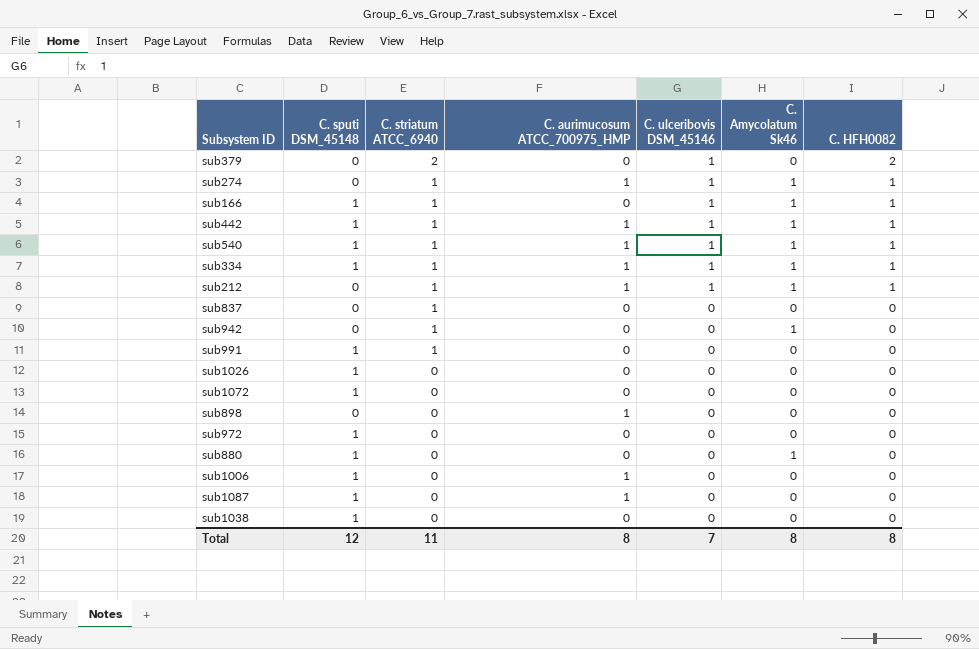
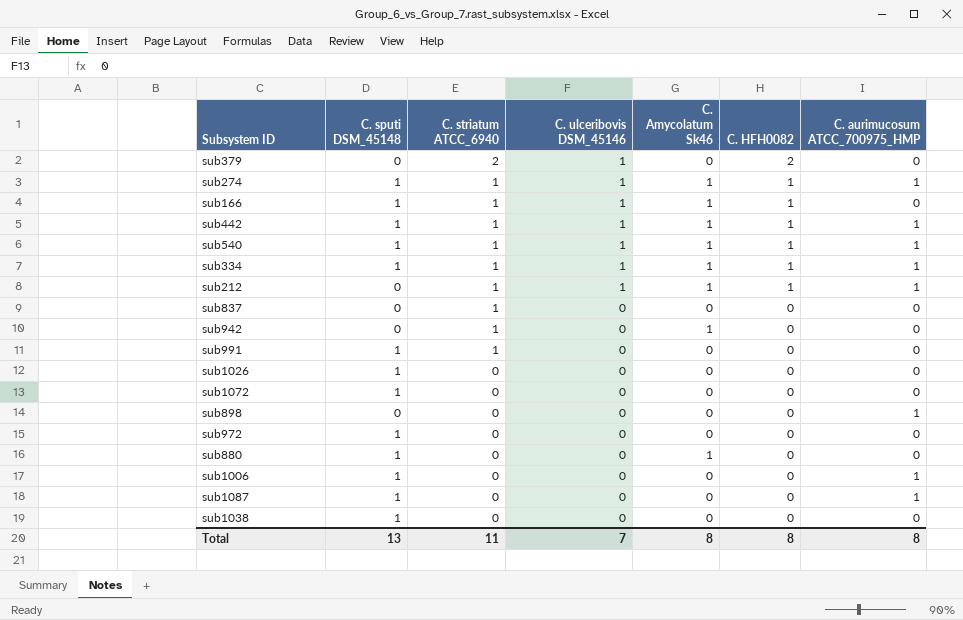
column C. aurimucosum ATCC_700975_HMP | position: 4 -> 7
sub274 | C. sputi DSM_45148: 0 -> 1
Total | C. sputi DSM_45148: 12 -> 13

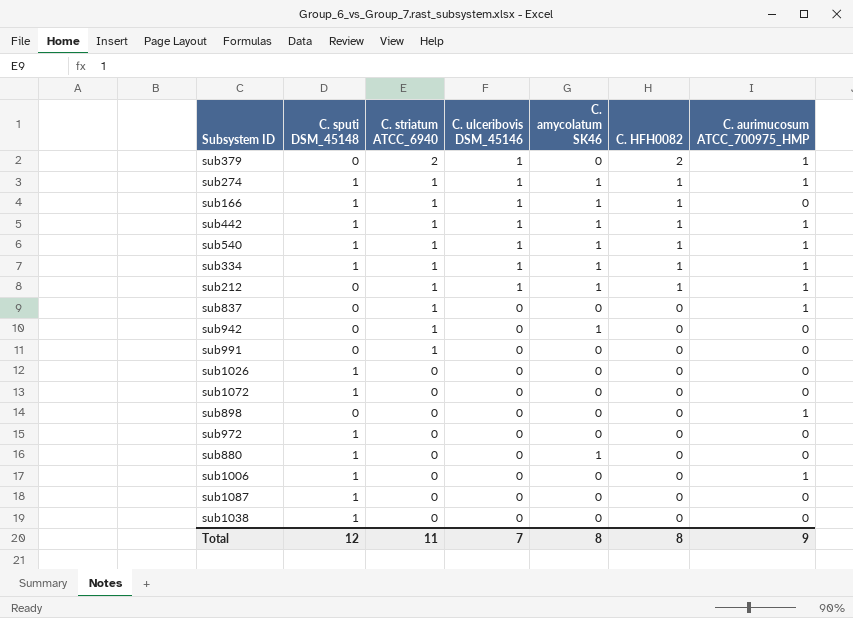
column name: C. Amycolatum Sk46 -> C. amycolatum SK46
sub379 | C. aurimucosum ATCC_700975_HMP: 0 -> 1
sub837 | C. aurimucosum ATCC_700975_HMP: 0 -> 1
sub991 | C. sputi DSM_45148: 1 -> 0
sub1087 | C. aurimucosum ATCC_700975_HMP: 1 -> 0
Total | C. sputi DSM_45148: 13 -> 12
Total | C. aurimucosum ATCC_700975_HMP: 8 -> 9

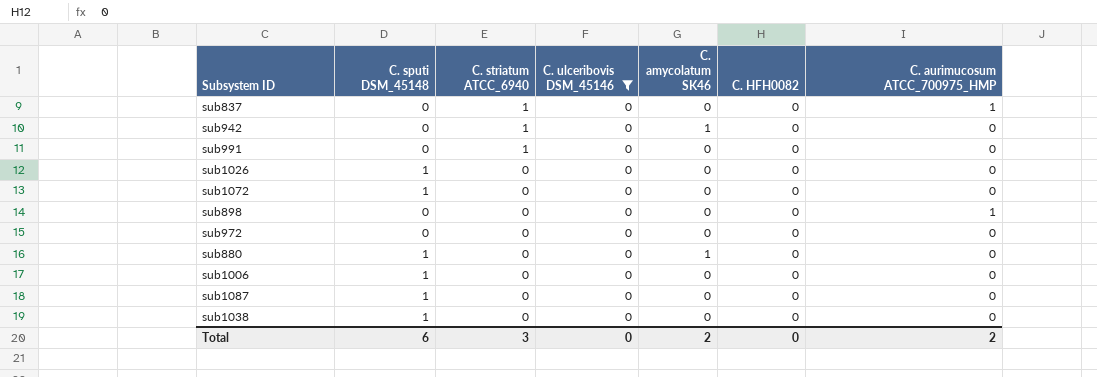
filter: none -> C. ulceribovis DSM_45146 = 0
sub972 | C. sputi DSM_45148: 1 -> 0
sub1006 | C. aurimucosum ATCC_700975_HMP: 1 -> 0
Total | C. sputi DSM_45148: 12 -> 6
Total | C. striatum ATCC_6940: 11 -> 3
Total | C. ulceribovis DSM_45146: 7 -> 0
Total | C. amycolatum SK46: 8 -> 2
Total | C. HFH0082: 8 -> 0
Total | C. aurimucosum ATCC_700975_HMP: 9 -> 2

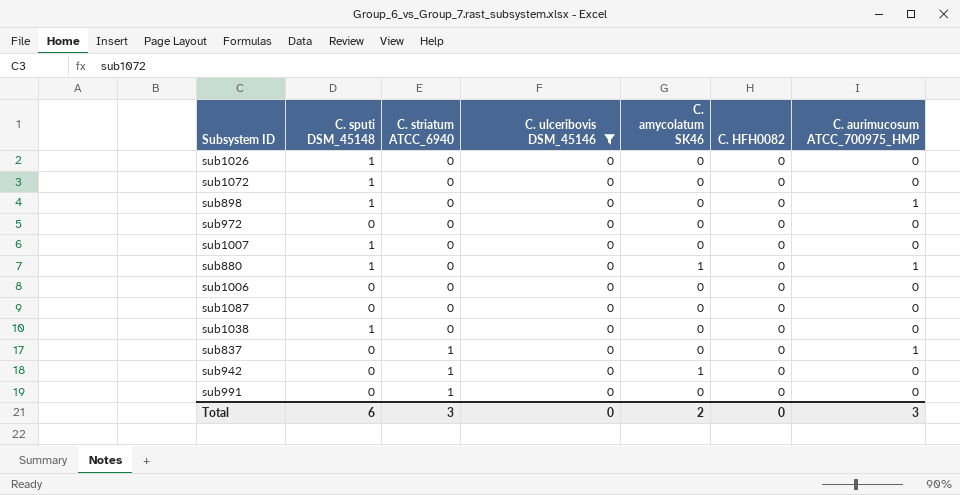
row order: C. striatum ATCC_6940 descending -> C. striatum ATCC_6940 ascending
sub898 | C. sputi DSM_45148: 0 -> 1
row sub1007: none -> 1 | 0 | 0 | 0 | 0 | 0
sub880 | C. aurimucosum ATCC_700975_HMP: 0 -> 1
sub1006 | C. sputi DSM_45148: 1 -> 0
sub1087 | C. sputi DSM_45148: 1 -> 0
Total | C. aurimucosum ATCC_700975_HMP: 2 -> 3

